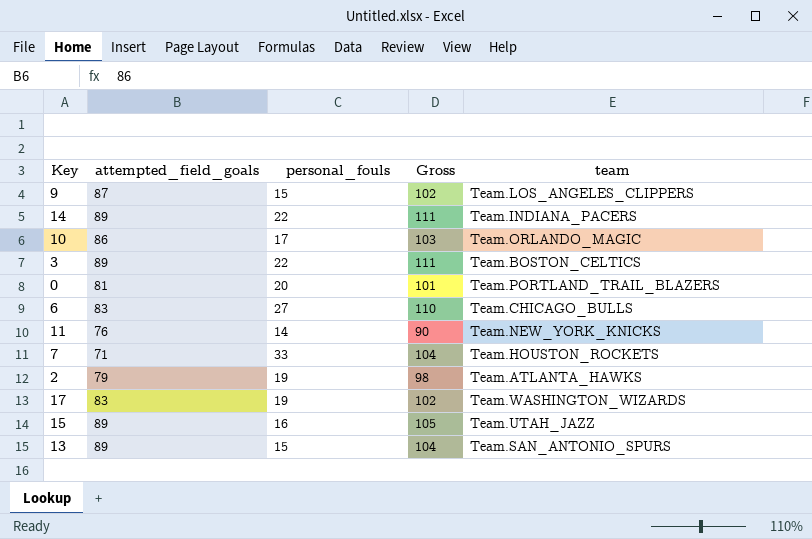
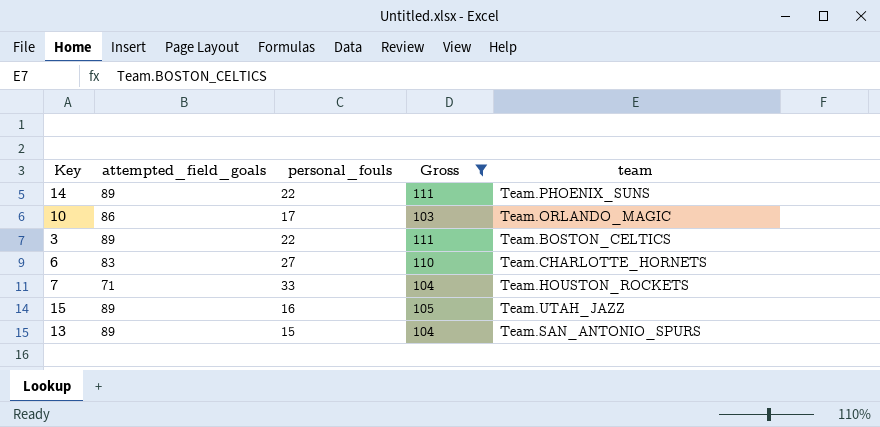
filter: none -> Gross >= 103
14 | team: Team.INDIANA_PACERS -> Team.PHOENIX_SUNS
6 | team: Team.CHICAGO_BULLS -> Team.CHARLOTTE_HORNETS

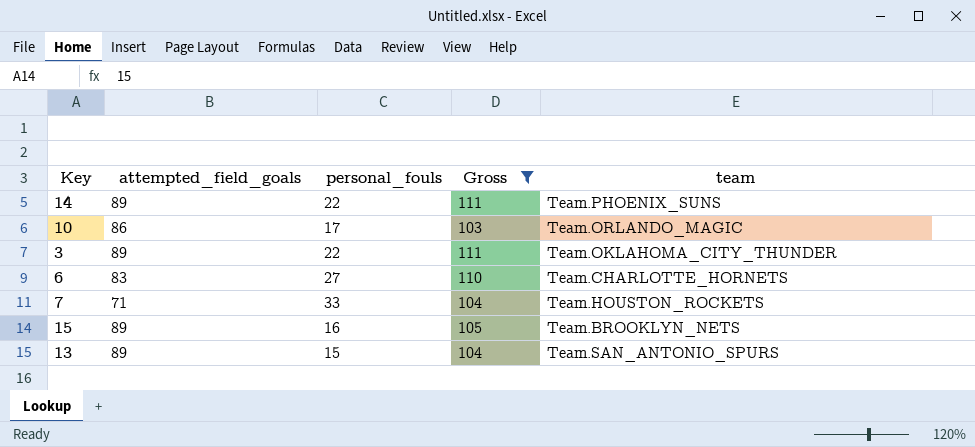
3 | team: Team.BOSTON_CELTICS -> Team.OKLAHOMA_CITY_THUNDER
15 | team: Team.UTAH_JAZZ -> Team.BROOKLYN_NETS

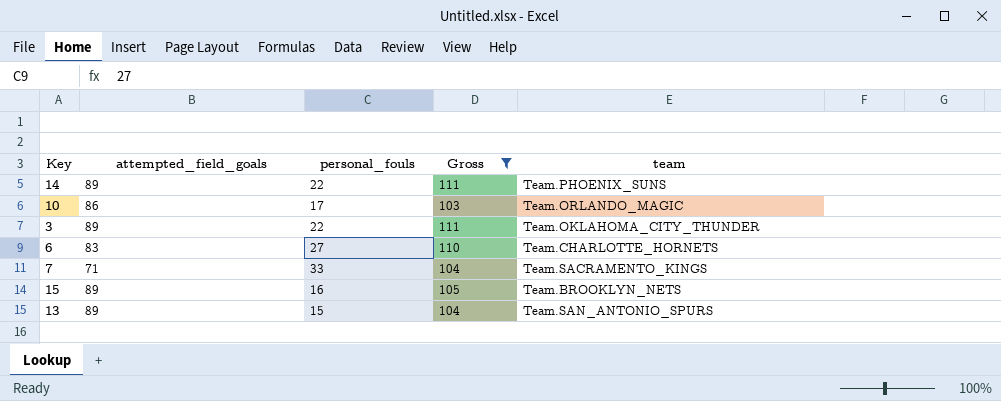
7 | team: Team.HOUSTON_ROCKETS -> Team.SACRAMENTO_KINGS

